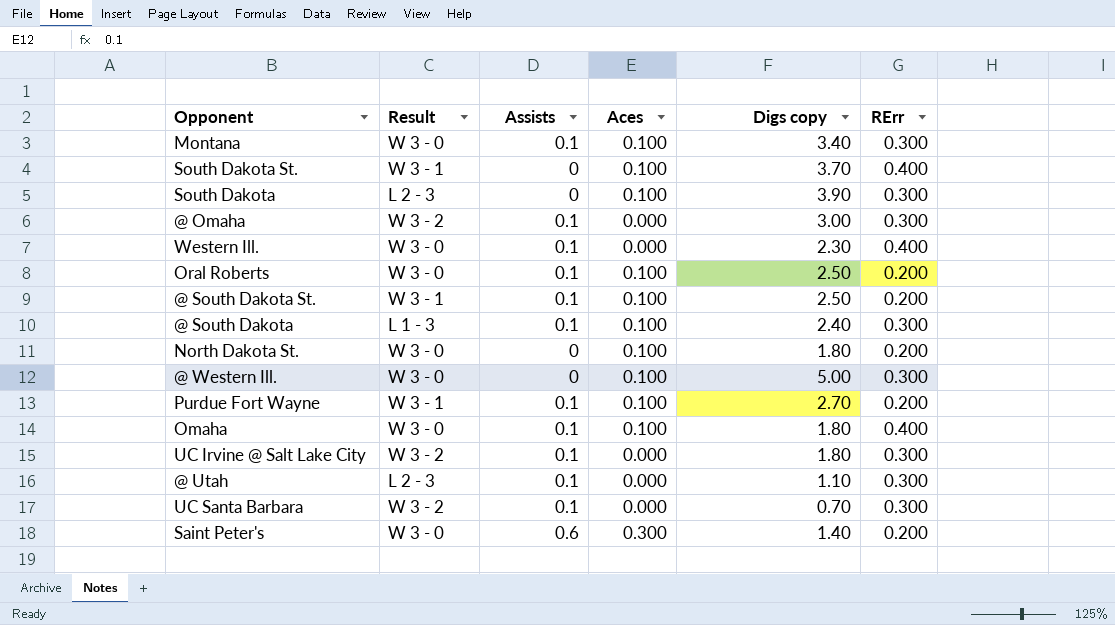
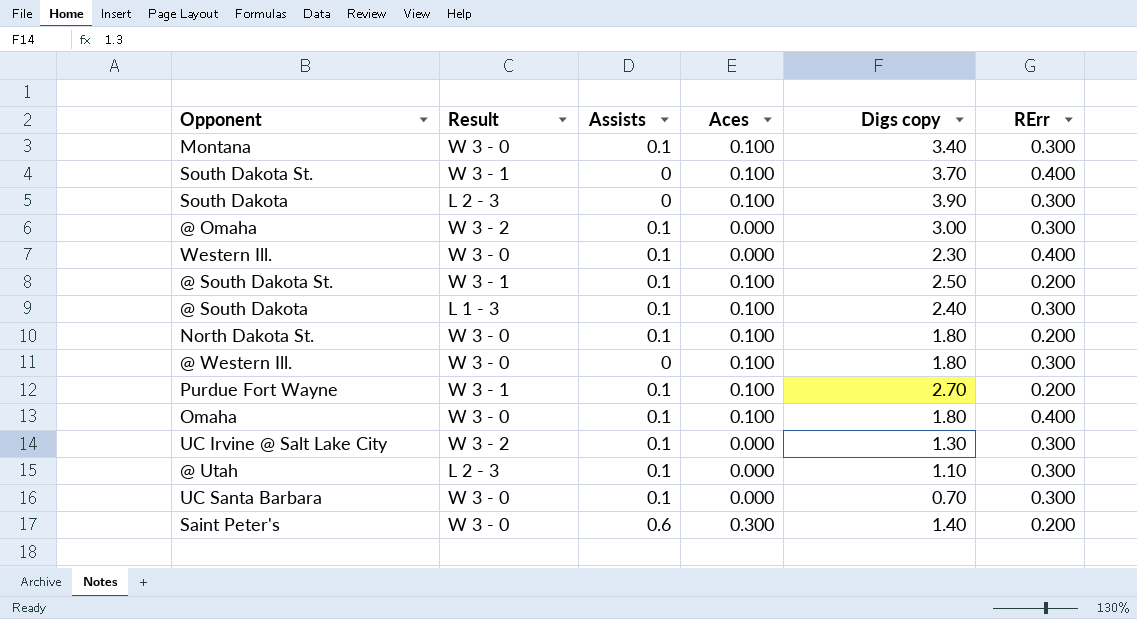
row Oral Roberts: W 3 - 0 | 0.1 | 0.100 | 2.50 | 0.200 -> none
North Dakota St. | Assists: 0 -> 0.1
@ Western Ill. | Digs copy: 5.00 -> 1.80
UC Irvine @ Salt Lake City | Digs copy: 1.80 -> 1.30
UC Santa Barbara | Result: W 3 - 2 -> W 3 - 0

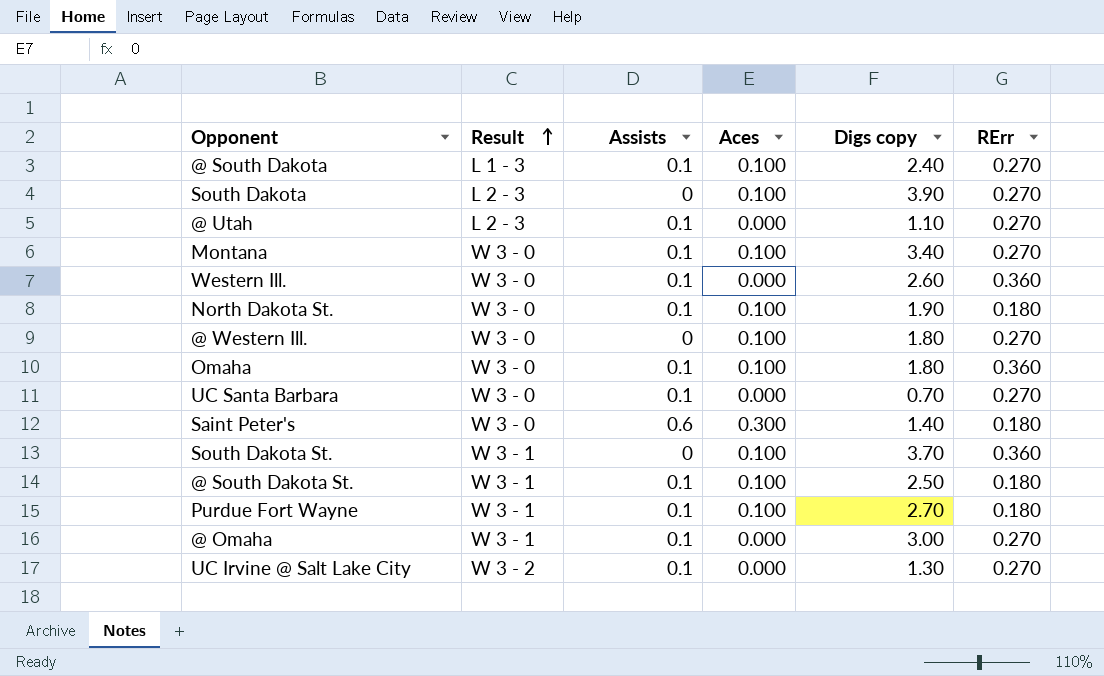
row order: none -> Result ascending
@ South Dakota | RErr: 0.300 -> 0.270
South Dakota | RErr: 0.300 -> 0.270
@ Utah | RErr: 0.300 -> 0.270
Montana | RErr: 0.300 -> 0.270
Western Ill. | Digs copy: 2.30 -> 2.60
Western Ill. | RErr: 0.400 -> 0.360
North Dakota St. | Digs copy: 1.80 -> 1.90
North Dakota St. | RErr: 0.200 -> 0.180
@ Western Ill. | RErr: 0.300 -> 0.270
Omaha | RErr: 0.400 -> 0.360
UC Santa Barbara | RErr: 0.300 -> 0.270
Saint Peter's | RErr: 0.200 -> 0.180
South Dakota St. | RErr: 0.400 -> 0.360
@ South Dakota St. | RErr: 0.200 -> 0.180
Purdue Fort Wayne | RErr: 0.200 -> 0.180
@ Omaha | Result: W 3 - 2 -> W 3 - 1
@ Omaha | RErr: 0.300 -> 0.270
UC Irvine @ Salt Lake City | RErr: 0.300 -> 0.270

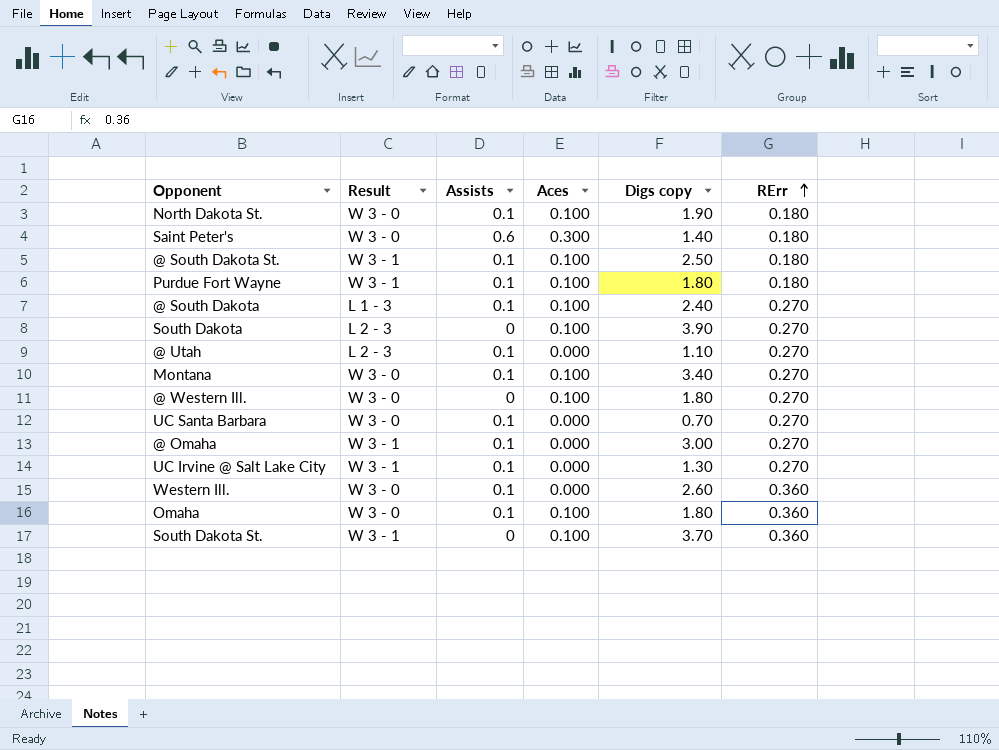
row order: Result ascending -> RErr ascending
Purdue Fort Wayne | Digs copy: 2.70 -> 1.80
UC Irvine @ Salt Lake City | Result: W 3 - 2 -> W 3 - 1

